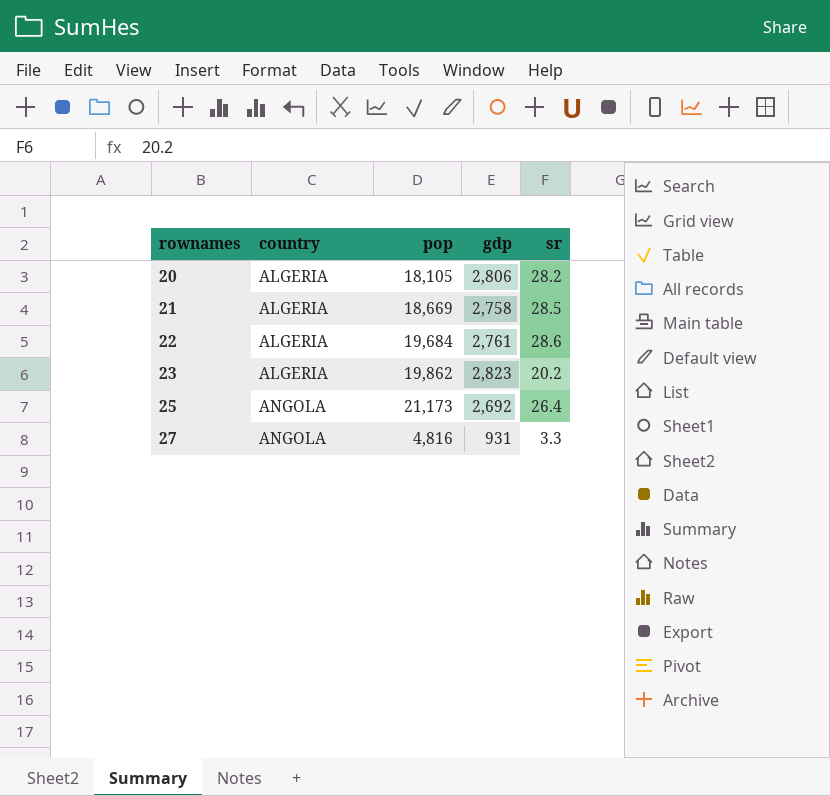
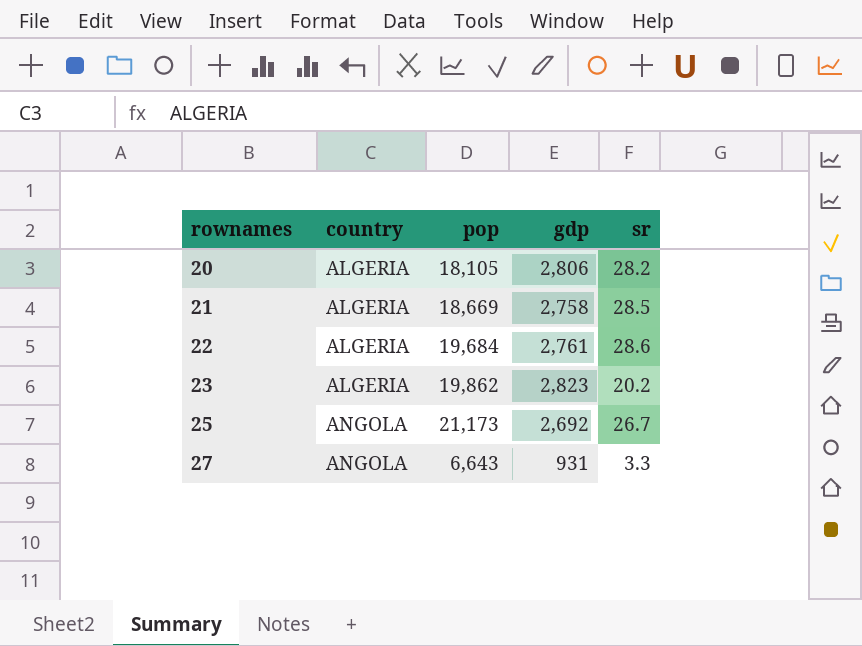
25 | sr: 26.4 -> 26.7
27 | pop: 4,816 -> 6,643

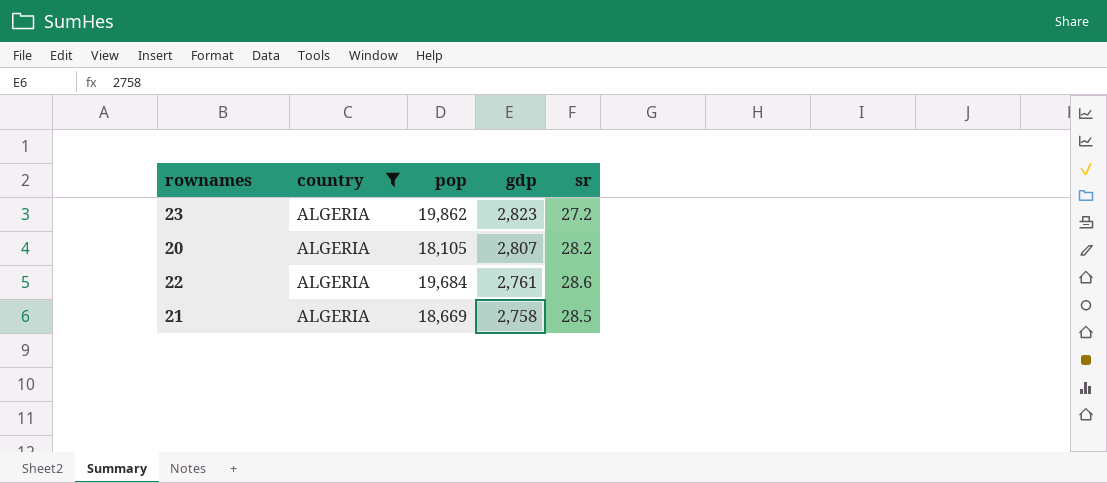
filter: none -> country = ALGERIA
row order: rownames ascending -> gdp descending
23 | sr: 20.2 -> 27.2
20 | gdp: 2,806 -> 2,807

